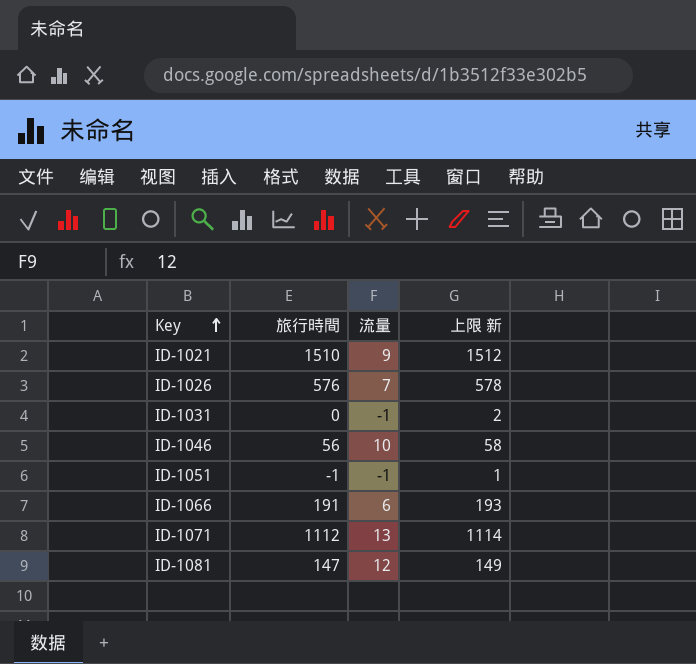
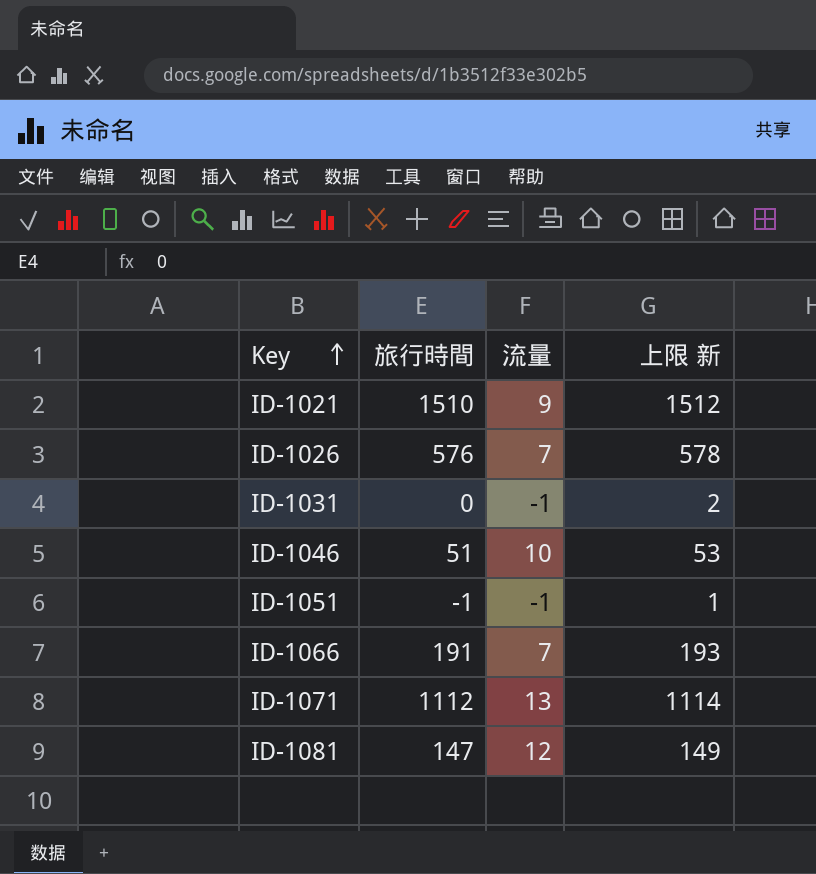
ID-1046 | 旅行時間: 56 -> 51
ID-1046 | 上限 新: 58 -> 53
ID-1066 | 流量: 6 -> 7

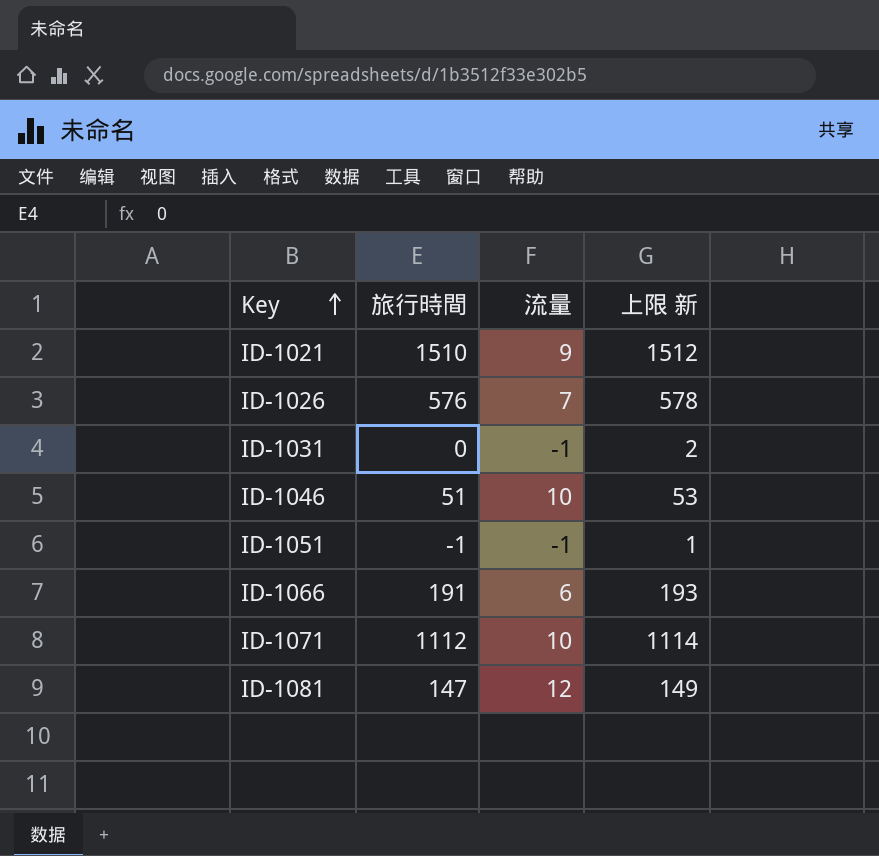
ID-1066 | 流量: 7 -> 6
ID-1071 | 流量: 13 -> 10

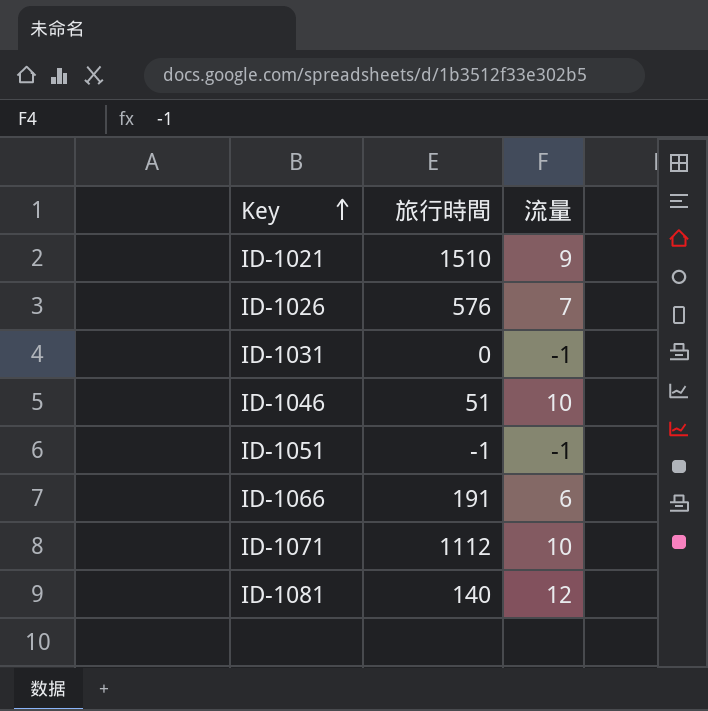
column 上限 新 | formula: [旅行時間] + 2 -> none
ID-1081 | 旅行時間: 147 -> 140

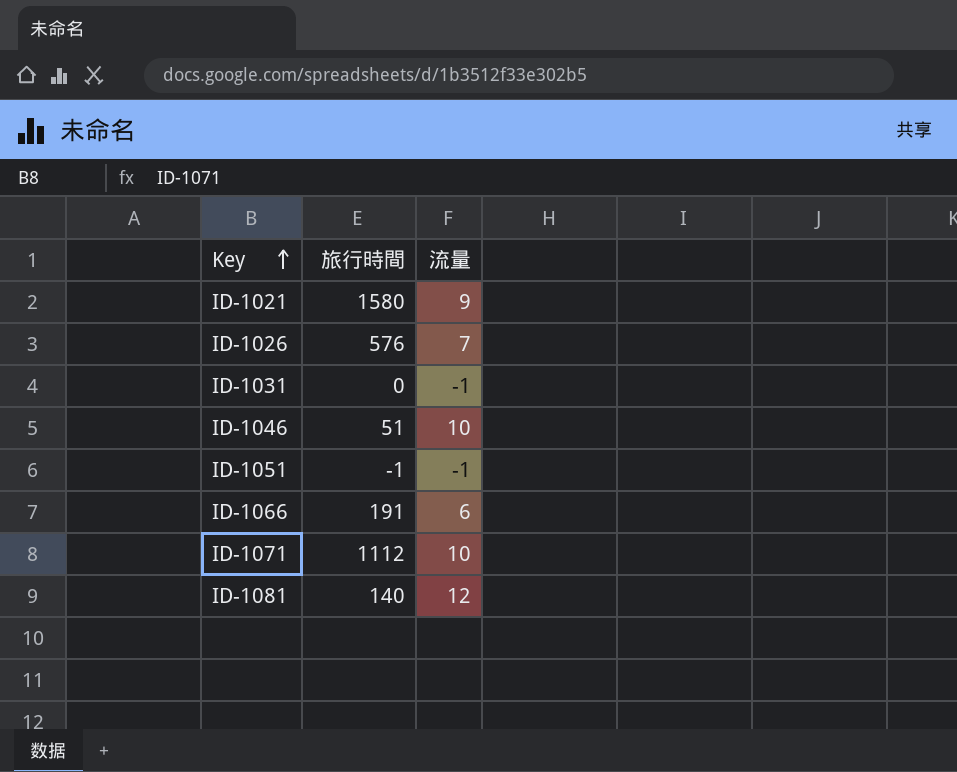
ID-1021 | 旅行時間: 1510 -> 1580

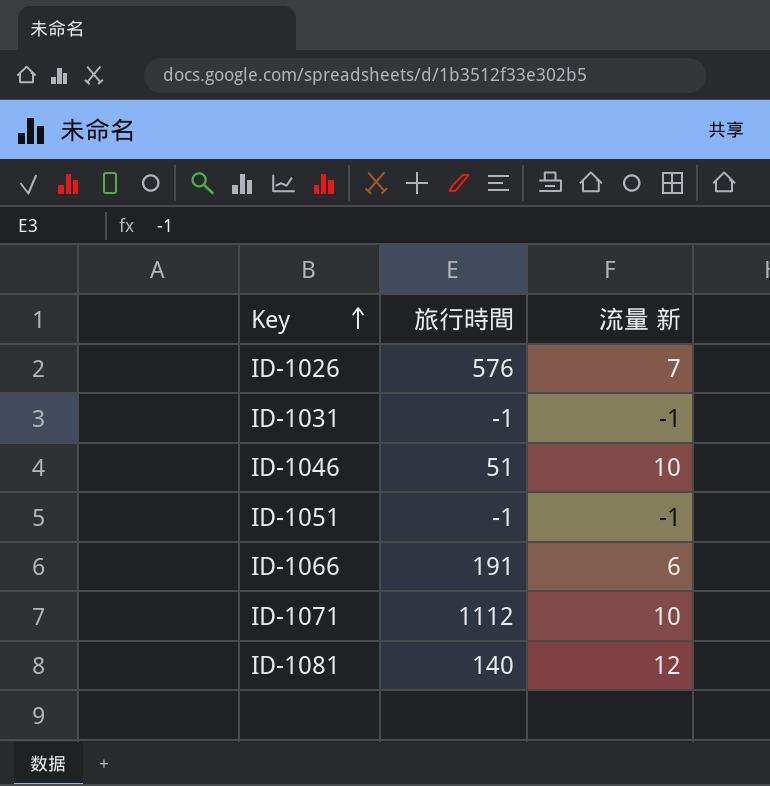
column name: 流量 -> 流量 新
row ID-1021: 1580 | 9 -> none
ID-1031 | 旅行時間: 0 -> -1

